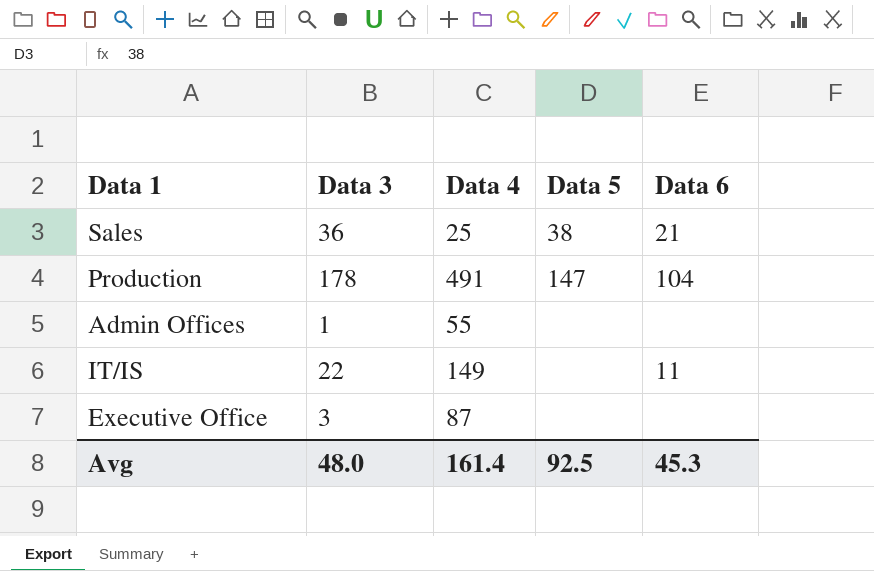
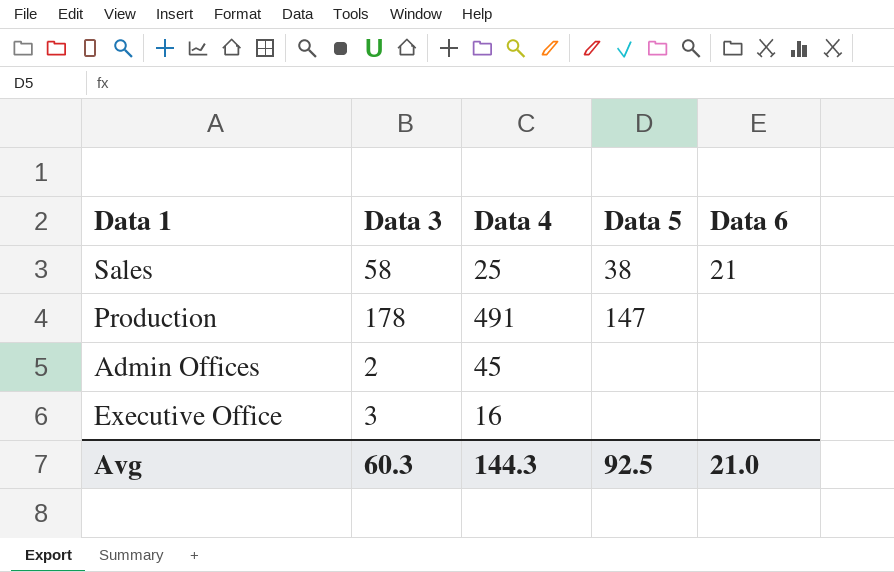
row IT/IS: 22 | 149 | none | 11 -> none
Sales | Data 3: 36 -> 58
Production | Data 6: 104 -> none
Admin Offices | Data 3: 1 -> 2
Admin Offices | Data 4: 55 -> 45
Executive Office | Data 4: 87 -> 16
Avg | Data 3: 48.0 -> 60.3
Avg | Data 4: 161.4 -> 144.3
Avg | Data 6: 45.3 -> 21.0

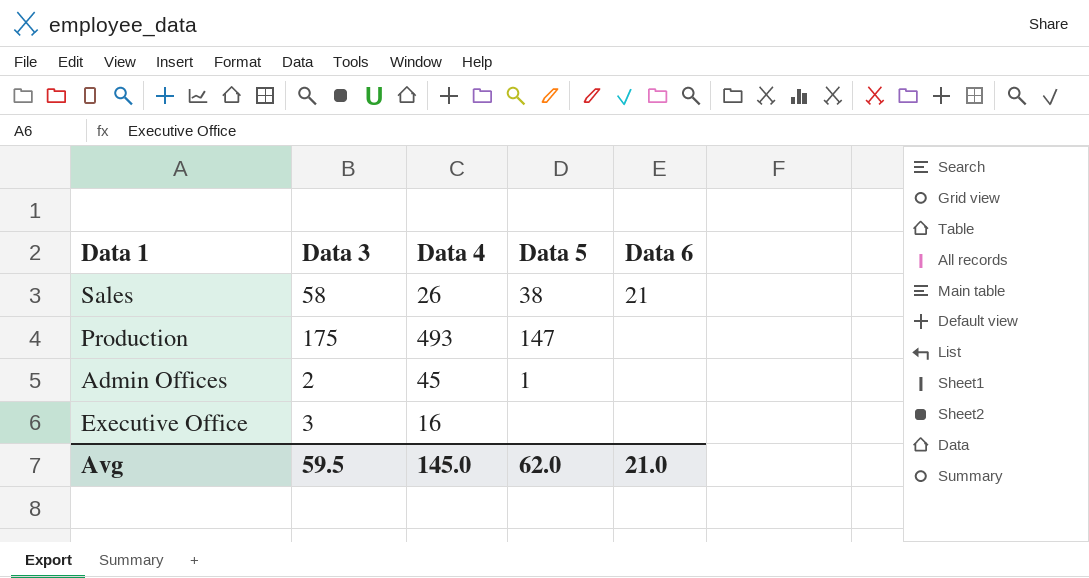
Sales | Data 4: 25 -> 26
Production | Data 3: 178 -> 175
Production | Data 4: 491 -> 493
Admin Offices | Data 5: none -> 1
Avg | Data 3: 60.3 -> 59.5
Avg | Data 4: 144.3 -> 145.0
Avg | Data 5: 92.5 -> 62.0

